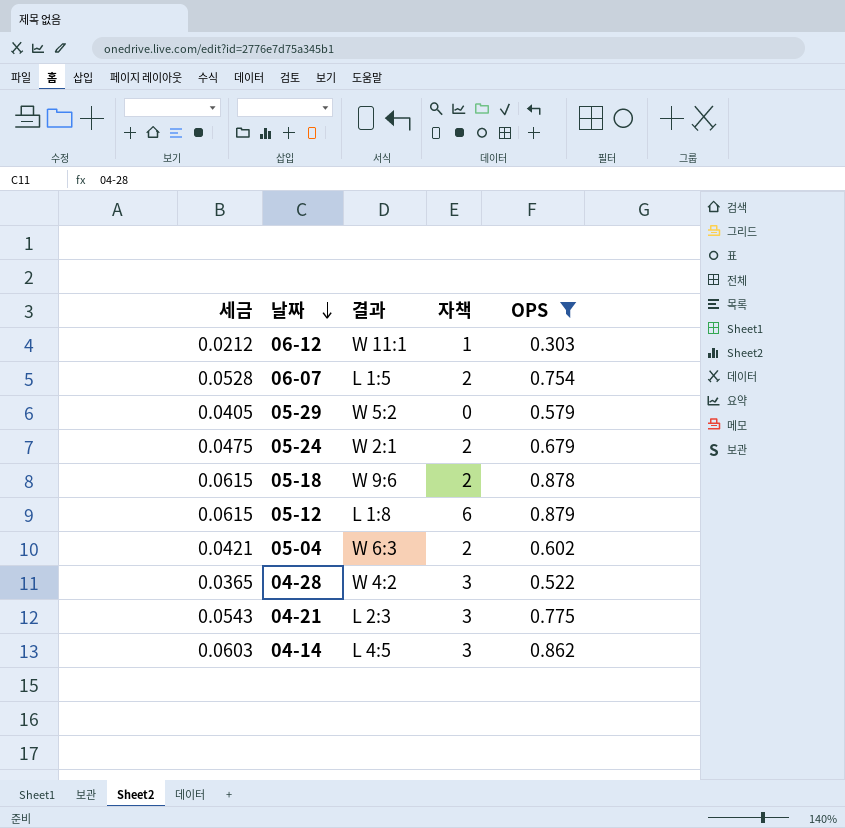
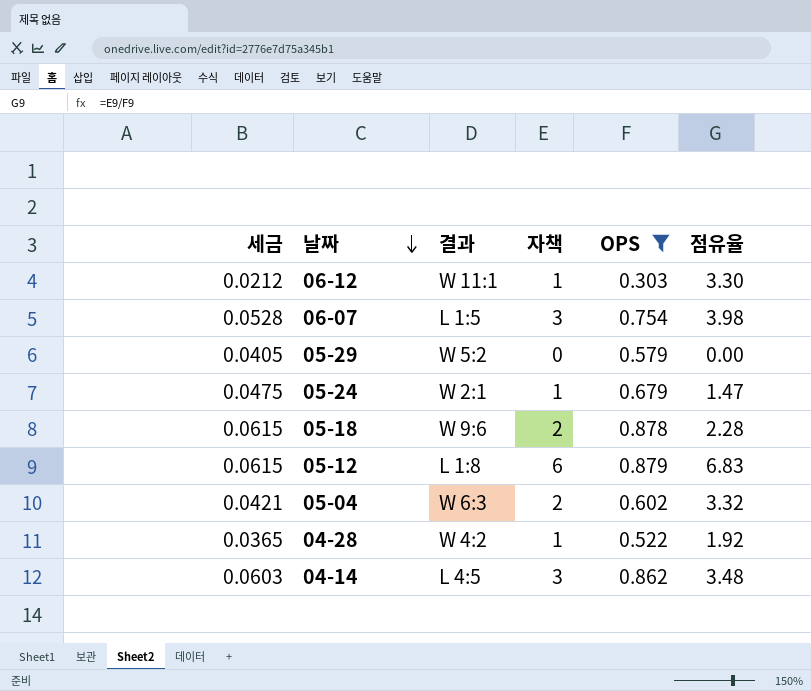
column 점유율 | formula: none -> [자책] / [OPS]
row 04-21: 0.0543 | L 2:3 | 3 | 0.775 -> none
06-07 | 자책: 2 -> 3
05-24 | 자책: 2 -> 1
04-28 | 자책: 3 -> 1

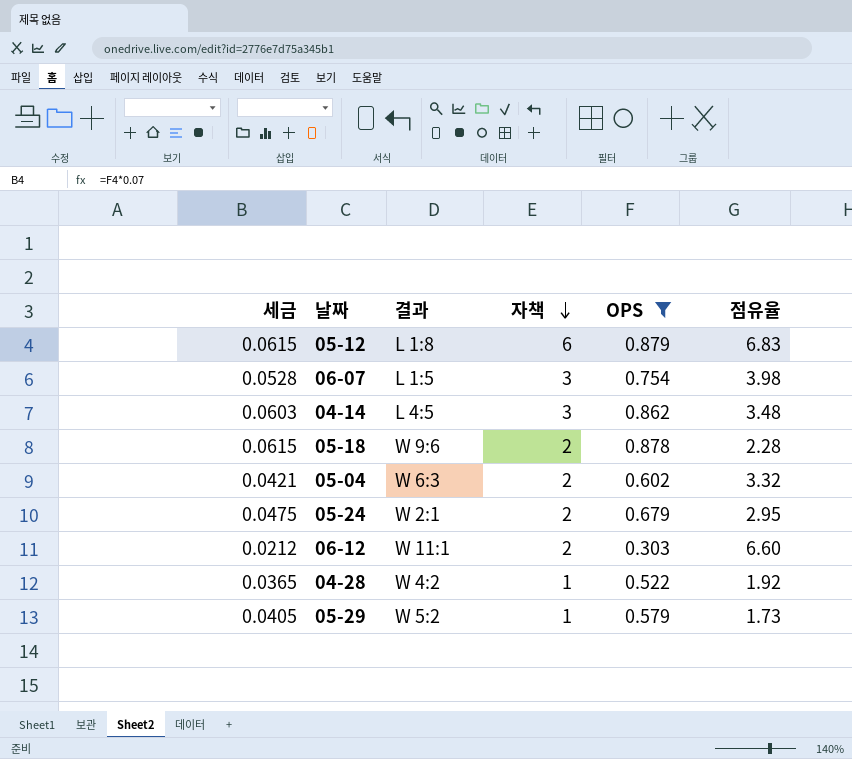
row order: 날짜 descending -> 자책 descending
05-24 | 자책: 1 -> 2
05-24 | 점유율: 1.47 -> 2.95
06-12 | 자책: 1 -> 2
06-12 | 점유율: 3.30 -> 6.60
05-29 | 자책: 0 -> 1
05-29 | 점유율: 0.00 -> 1.73

